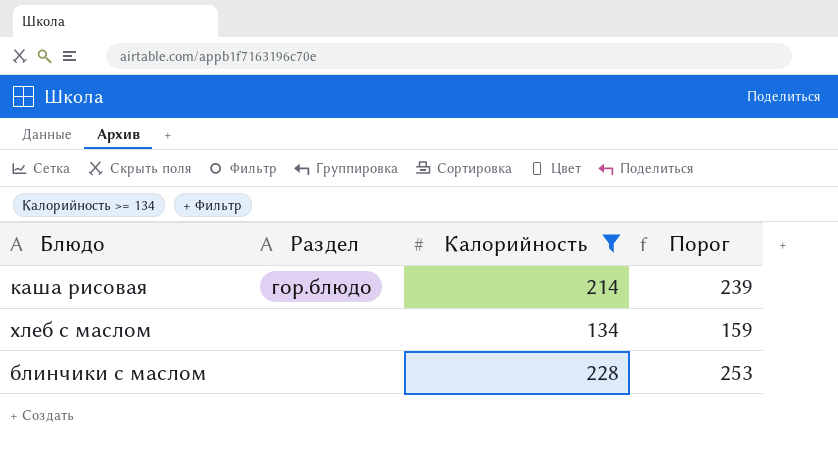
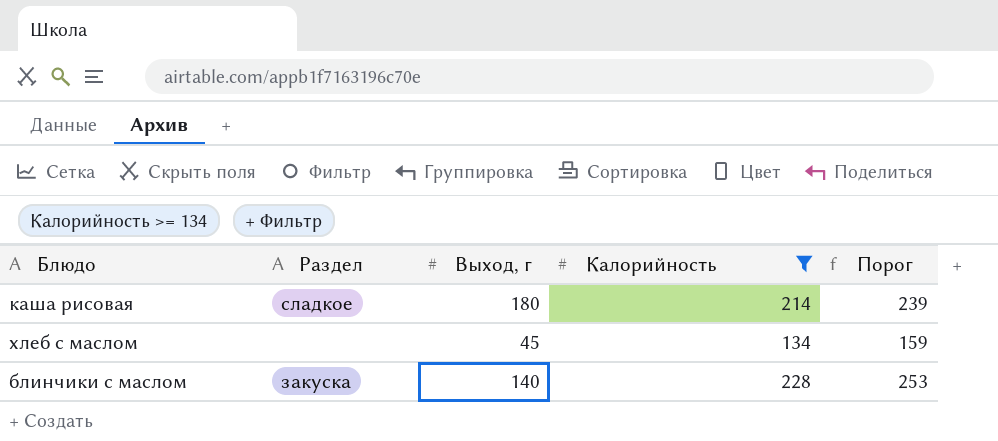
column Выход, г | position: none -> 3
каша рисовая | Раздел: гор.блюдо -> сладкое
блинчики с маслом | Раздел: none -> закуска

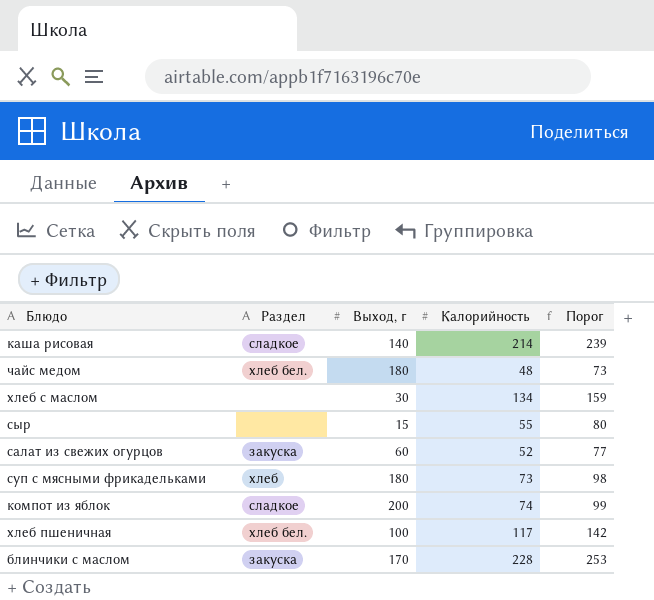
filter: Калорийность >= 134 -> none
каша рисовая | Выход, г: 180 -> 140
хлеб с маслом | Выход, г: 45 -> 30
блинчики с маслом | Выход, г: 140 -> 170

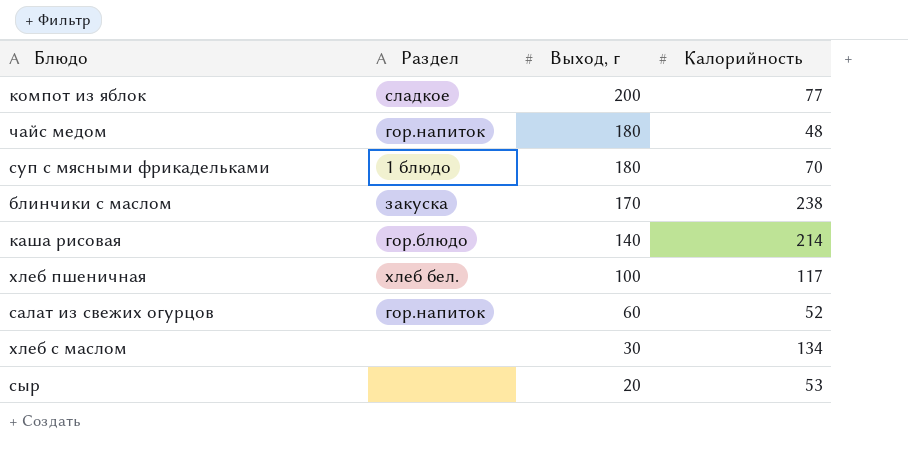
row order: none -> Выход, г descending
column Порог | formula: [Калорийность] + 25 -> none
компот из яблок | Калорийность: 74 -> 77
чайс медом | Раздел: хлеб бел. -> гор.напиток
суп с мясными фрикадельками | Раздел: хлеб -> 1 блюдо
суп с мясными фрикадельками | Калорийность: 73 -> 70
блинчики с маслом | Калорийность: 228 -> 238
каша рисовая | Раздел: сладкое -> гор.блюдо
салат из свежих огурцов | Раздел: закуска -> гор.напиток
сыр | Выход, г: 15 -> 20
сыр | Калорийность: 55 -> 53

